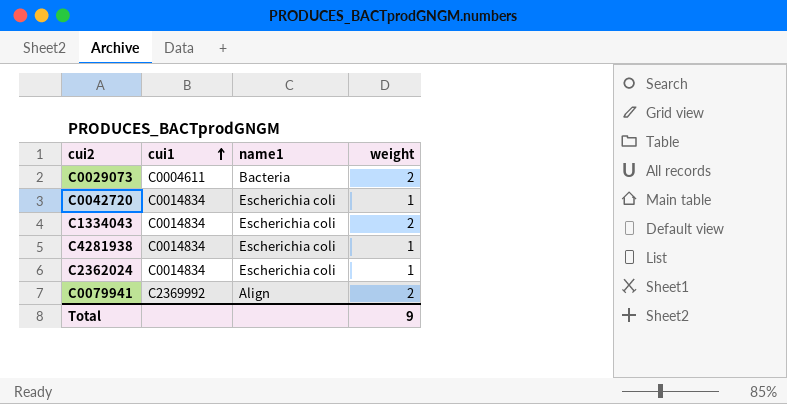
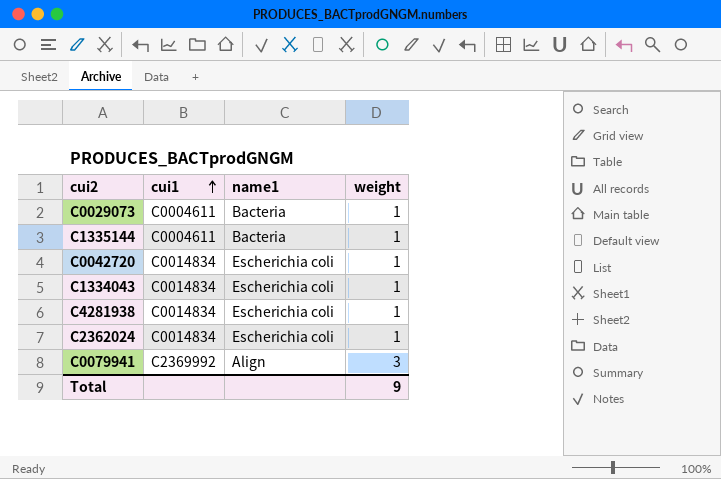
C0029073 | weight: 2 -> 1
row C1335144: none -> C0004611 | Bacteria | 1
C1334043 | weight: 2 -> 1
C0079941 | weight: 2 -> 3

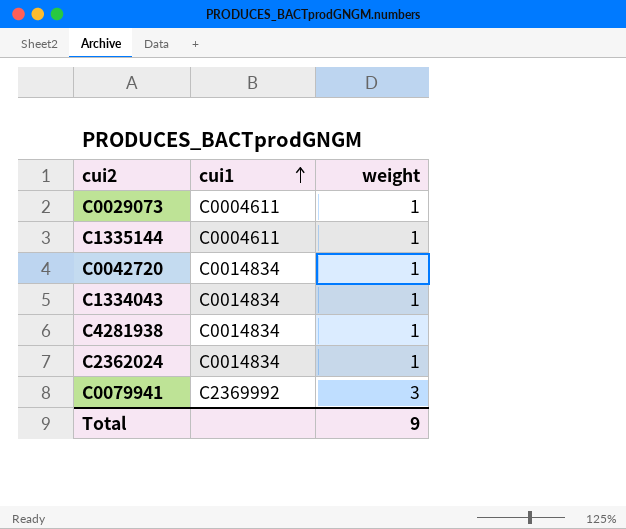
column name1 | position: 3 -> none

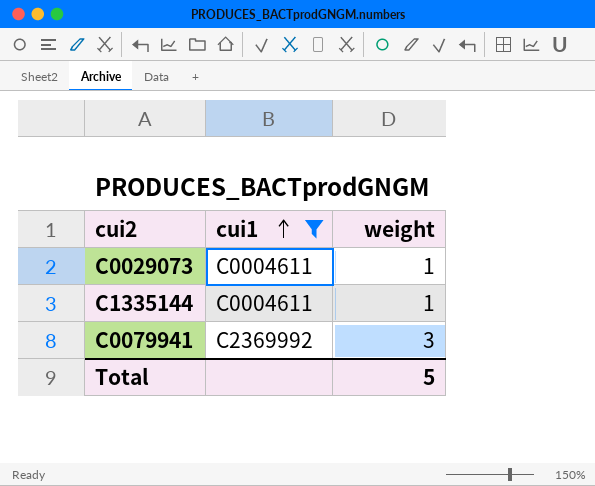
filter: none -> cui1 != C0014834
Total | weight: 9 -> 5

